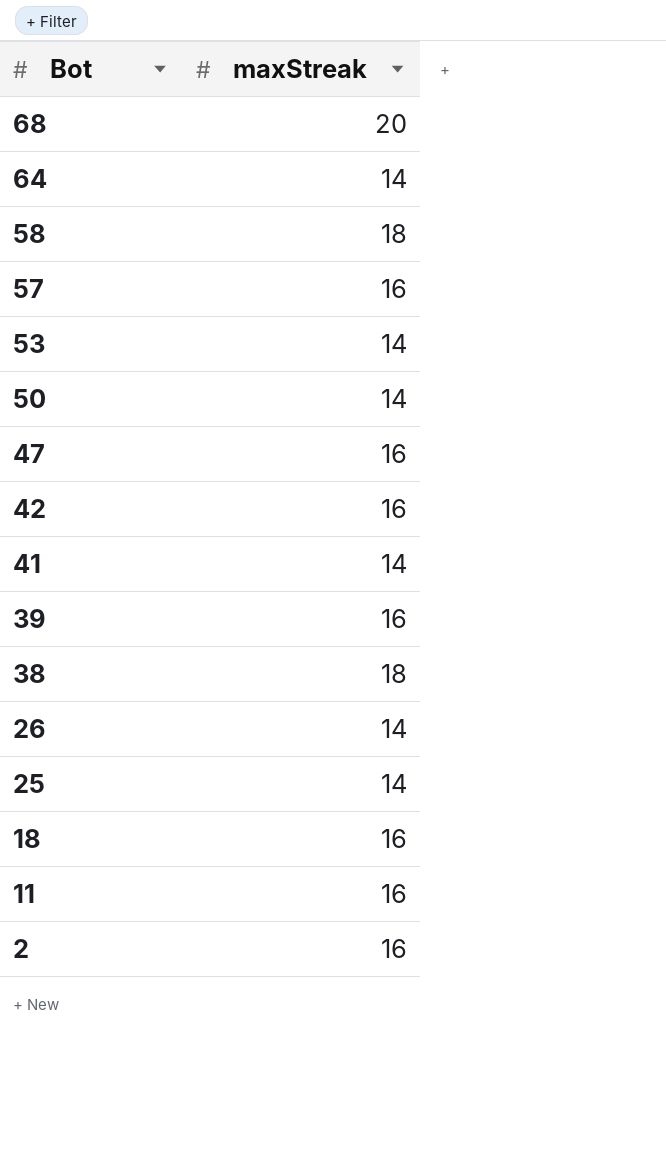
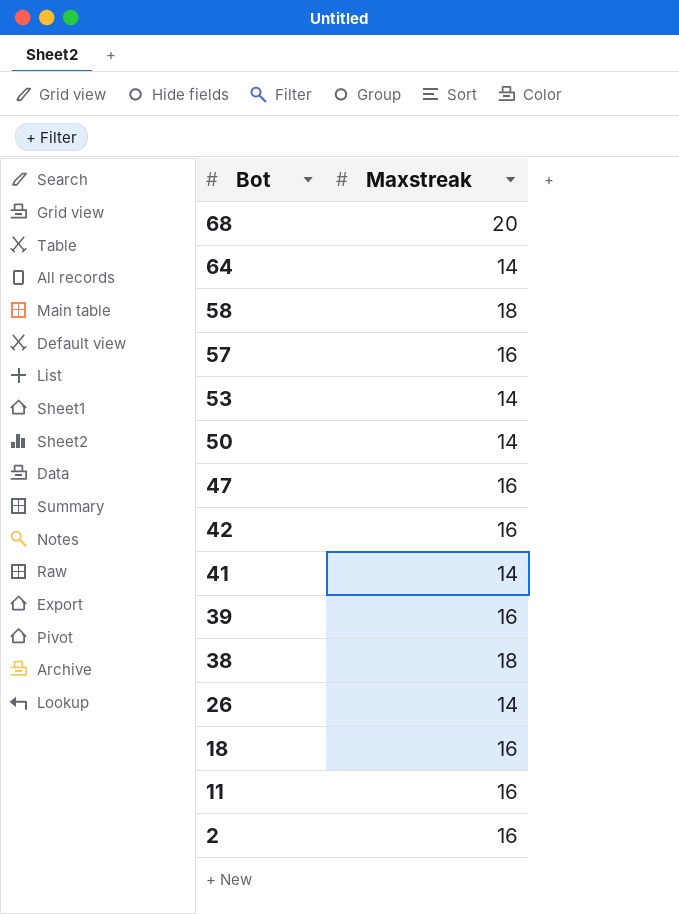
column name: maxStreak -> Maxstreak
row 25: 14 -> none

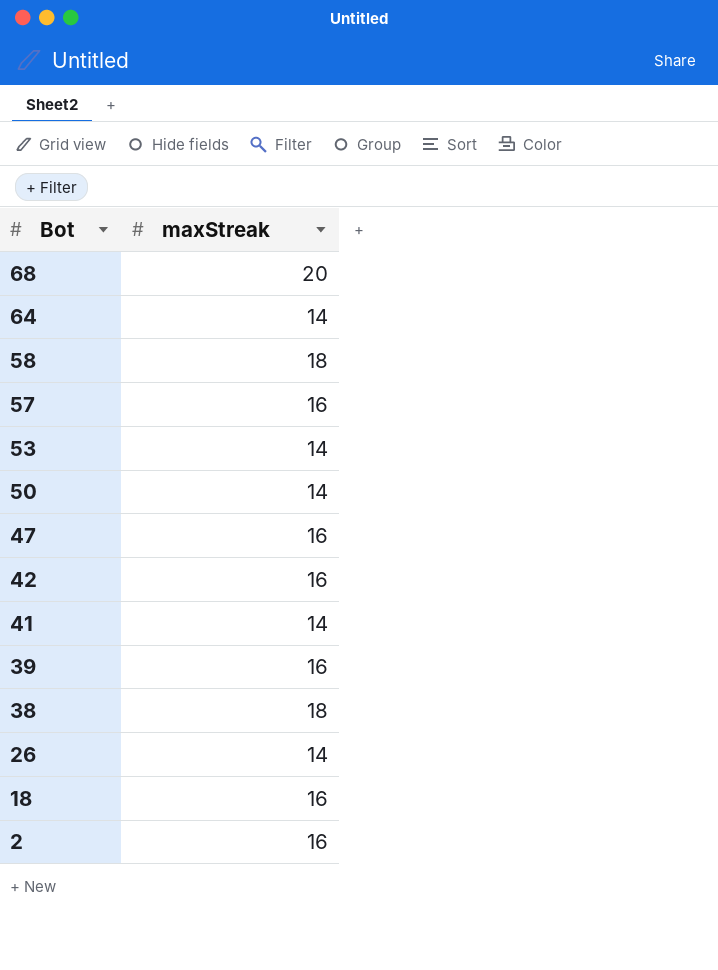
column name: Maxstreak -> maxStreak
row 11: 16 -> none

